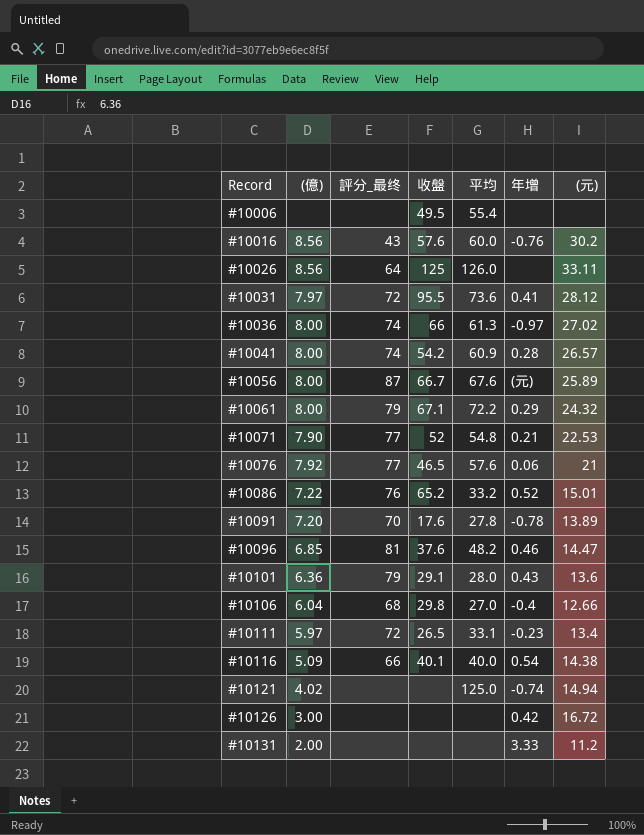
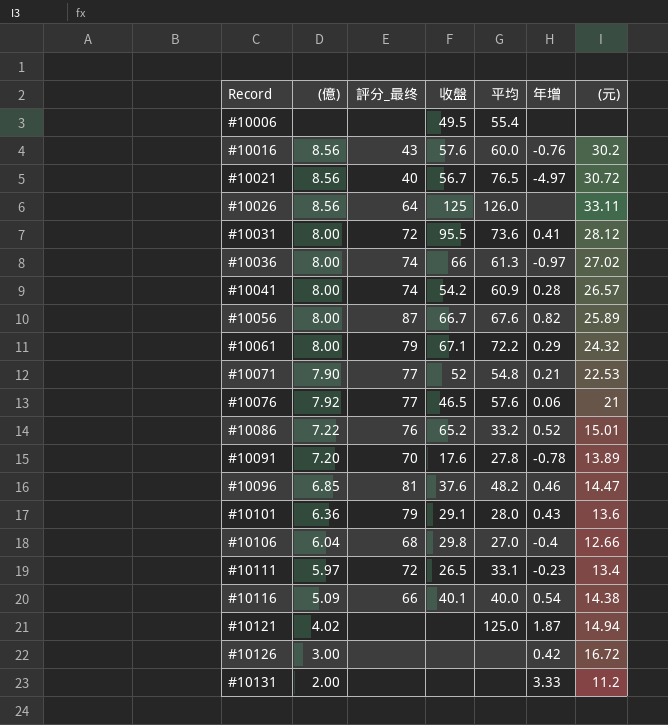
row #10021: none -> 8.56 | 40 | 56.7 | 76.5 | -4.97 | 30.72
#10031 | (億): 7.97 -> 8.00
#10056 | 年增: (元) -> 0.82
#10121 | 年增: -0.74 -> 1.87

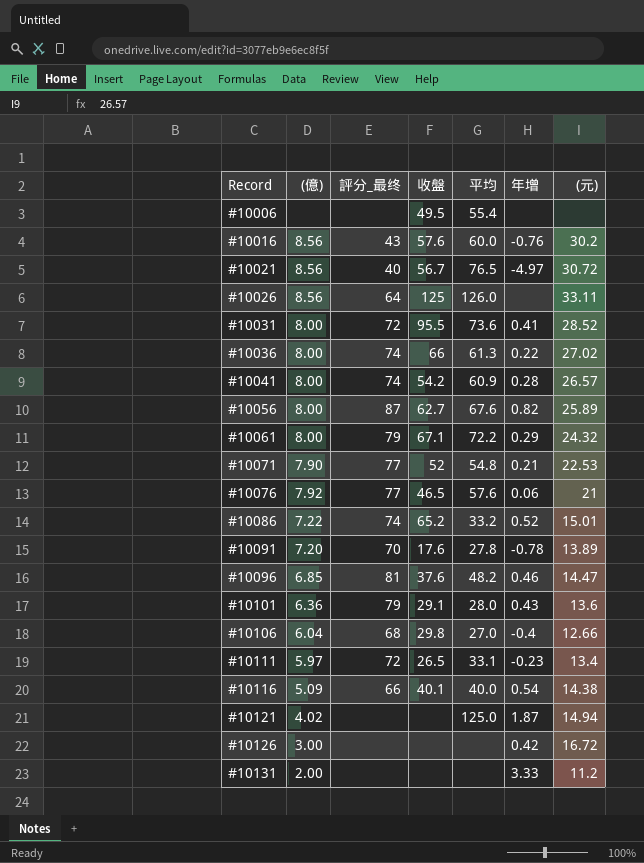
#10031 | (元): 28.12 -> 28.52
#10036 | 年增: -0.97 -> 0.22
#10056 | 收盤: 66.7 -> 62.7
#10086 | 評分_最终: 76 -> 74

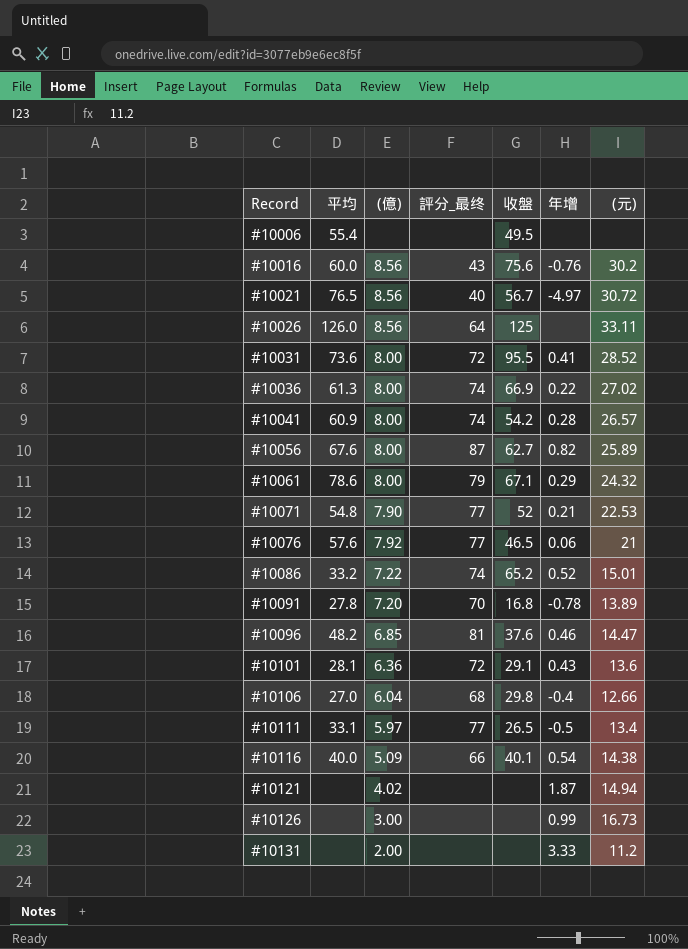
column 平均 | position: 5 -> 2
#10016 | 收盤: 57.6 -> 75.6
#10036 | 收盤: 66 -> 66.9
#10061 | 平均: 72.2 -> 78.6
#10091 | 收盤: 17.6 -> 16.8
#10101 | 平均: 28.0 -> 28.1
#10101 | 評分_最终: 79 -> 72
#10111 | 評分_最终: 72 -> 77
#10111 | 年增: -0.23 -> -0.5
#10121 | 平均: 125.0 -> none
#10126 | 年增: 0.42 -> 0.99
#10126 | (元): 16.72 -> 16.73

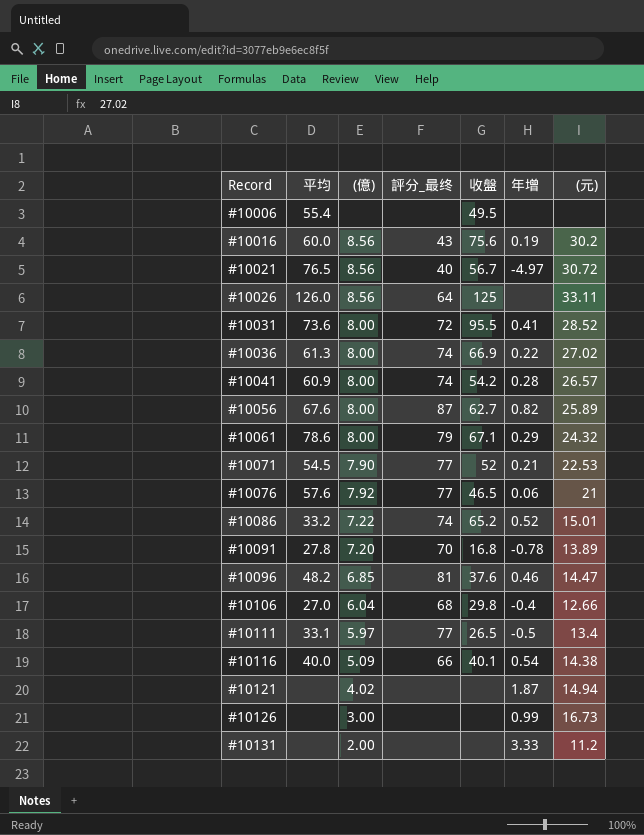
row #10101: 28.1 | 6.36 | 72 | 29.1 | 0.43 | 13.6 -> none
#10016 | 年增: -0.76 -> 0.19
#10071 | 平均: 54.8 -> 54.5

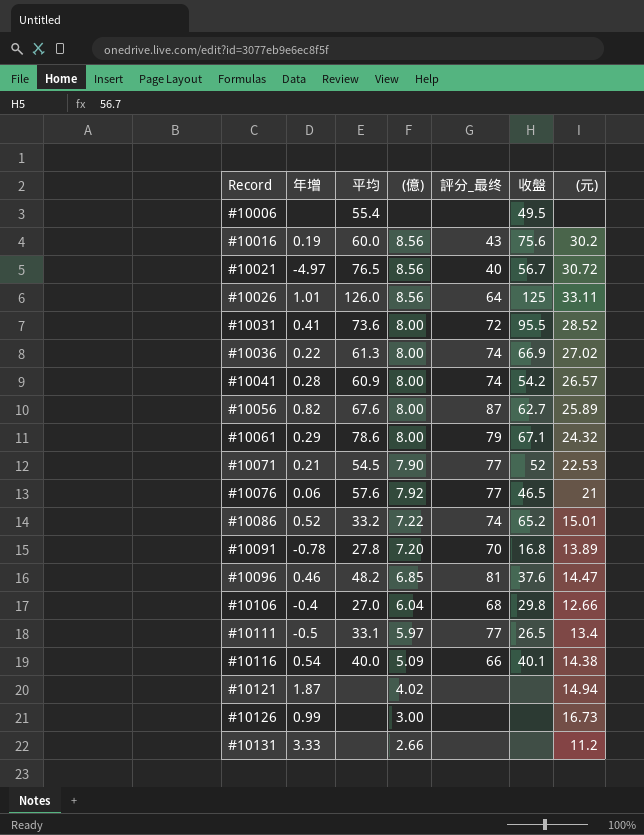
column 年增 | position: 6 -> 2
#10026 | 年增: none -> 1.01
#10131 | (億): 2.00 -> 2.66

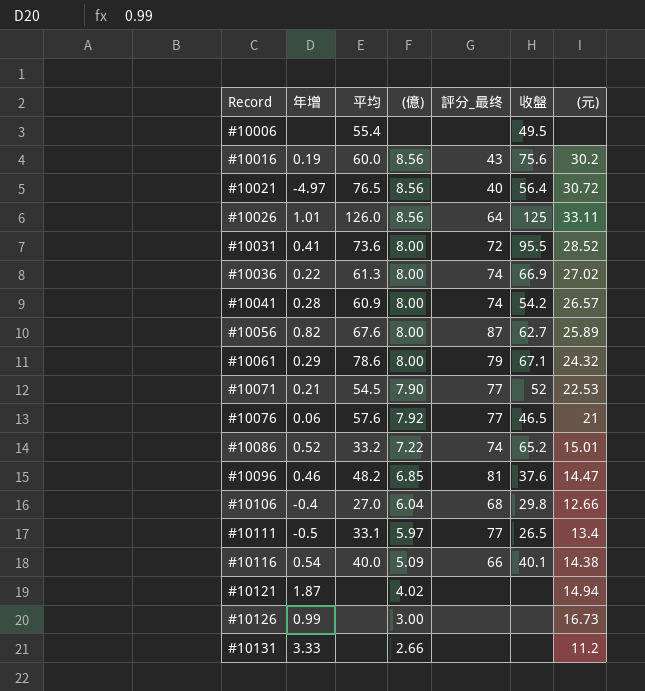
row #10091: -0.78 | 27.8 | 7.20 | 70 | 16.8 | 13.89 -> none
#10021 | 收盤: 56.7 -> 56.4

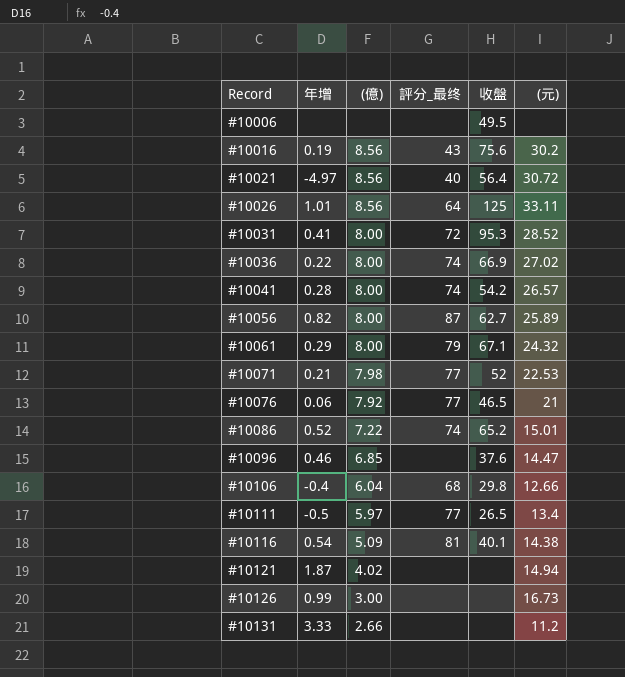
column 平均 | position: 3 -> none
#10031 | 收盤: 95.5 -> 95.3
#10071 | (億): 7.90 -> 7.98
#10096 | 評分_最终: 81 -> none
#10116 | 評分_最终: 66 -> 81

